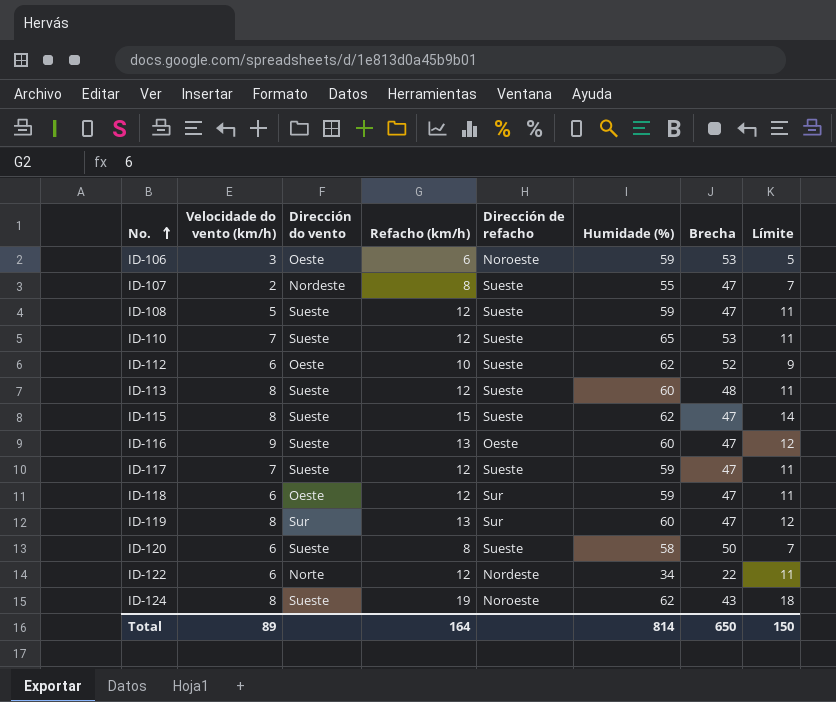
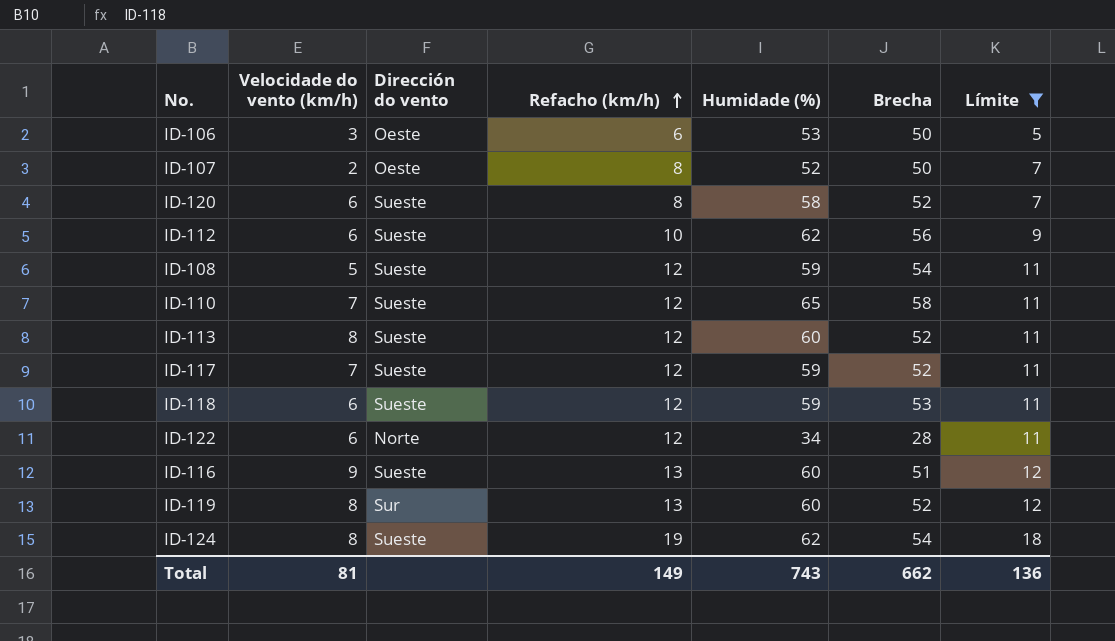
filter: none -> Límite != 14
row order: No. ascending -> Refacho (km/h) ascending
column Dirección de refacho | position: 5 -> none
column Brecha | formula: [Humidade (%)] - [Refacho (km/h)] -> [Humidade (%)] - [Velocidade do vento (km/h)]
ID-106 | Humidade (%): 59 -> 53
ID-107 | Dirección do vento: Nordeste -> Oeste
ID-107 | Humidade (%): 55 -> 52
ID-112 | Dirección do vento: Oeste -> Sueste
ID-118 | Dirección do vento: Oeste -> Sueste
Total | Velocidade do vento (km/h): 89 -> 81
Total | Refacho (km/h): 164 -> 149
Total | Humidade (%): 814 -> 743
Total | Brecha: 650 -> 662
Total | Límite: 150 -> 136

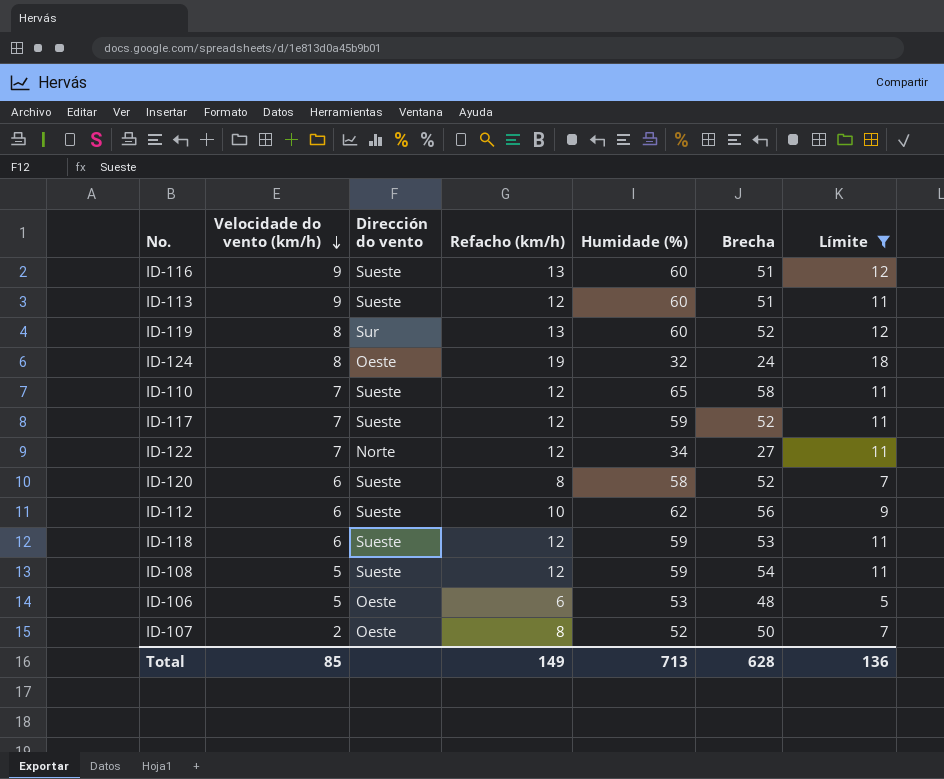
row order: Refacho (km/h) ascending -> Velocidade do vento (km/h) descending
ID-113 | Velocidade do vento (km/h): 8 -> 9
ID-113 | Brecha: 52 -> 51
ID-124 | Dirección do vento: Sueste -> Oeste
ID-124 | Humidade (%): 62 -> 32
ID-124 | Brecha: 54 -> 24
ID-122 | Velocidade do vento (km/h): 6 -> 7
ID-122 | Brecha: 28 -> 27
ID-106 | Velocidade do vento (km/h): 3 -> 5
ID-106 | Brecha: 50 -> 48
Total | Velocidade do vento (km/h): 81 -> 85
Total | Humidade (%): 743 -> 713
Total | Brecha: 662 -> 628

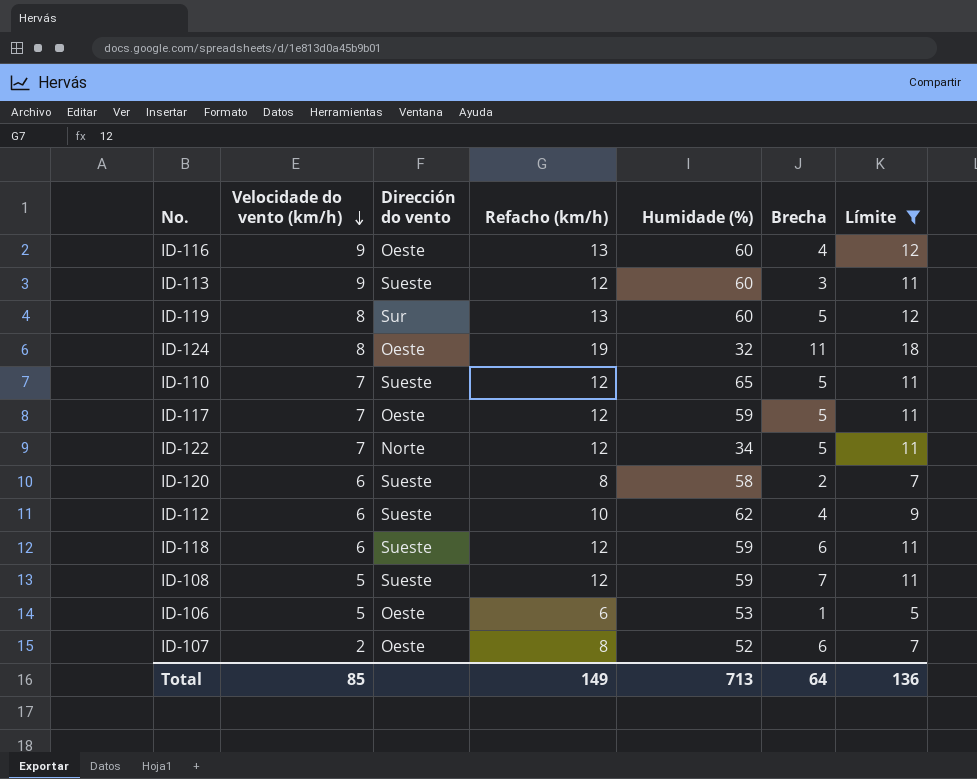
column Brecha | formula: [Humidade (%)] - [Velocidade do vento (km/h)] -> [Refacho (km/h)] - [Velocidade do vento (km/h)]
ID-116 | Dirección do vento: Sueste -> Oeste
ID-117 | Dirección do vento: Sueste -> Oeste
Total | Brecha: 628 -> 64

